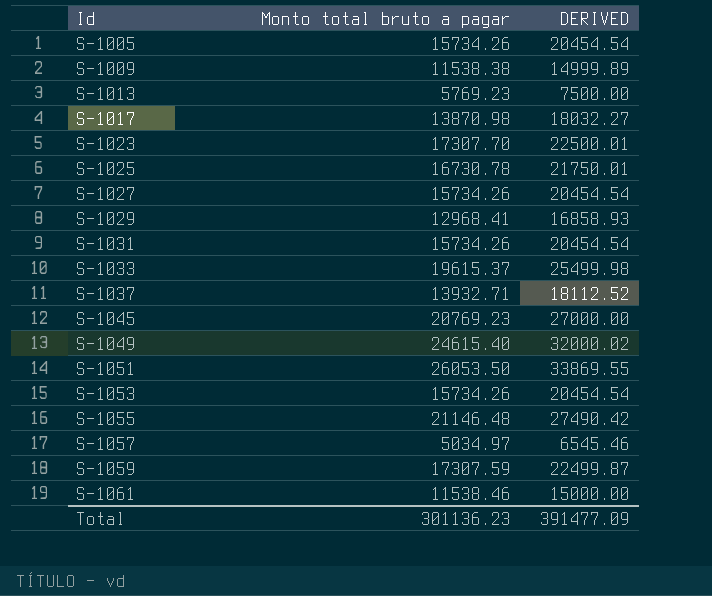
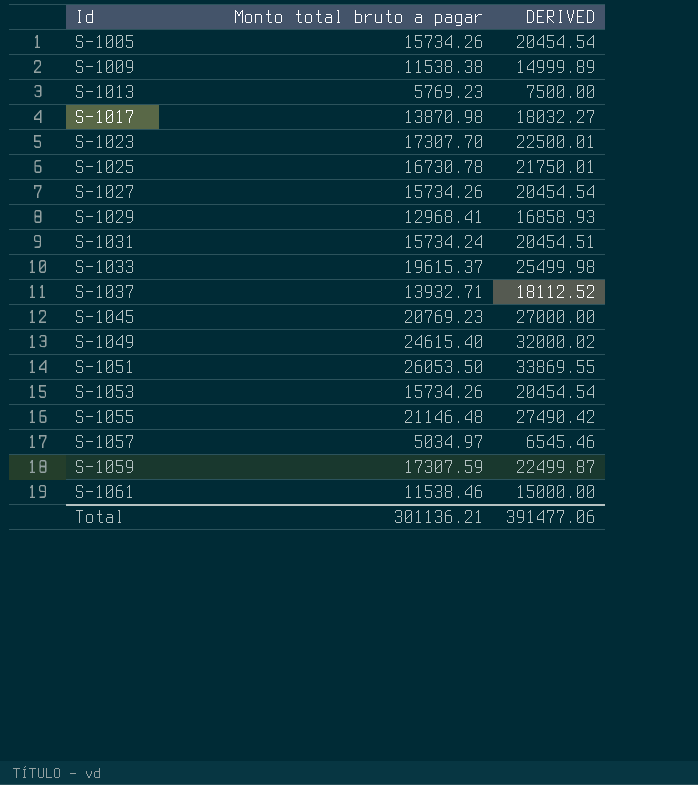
S-1031 | Monto total bruto a pagar: 15734.26 -> 15734.24
S-1031 | DERIVED: 20454.54 -> 20454.51
Total | Monto total bruto a pagar: 301136.23 -> 301136.21
Total | DERIVED: 391477.09 -> 391477.06

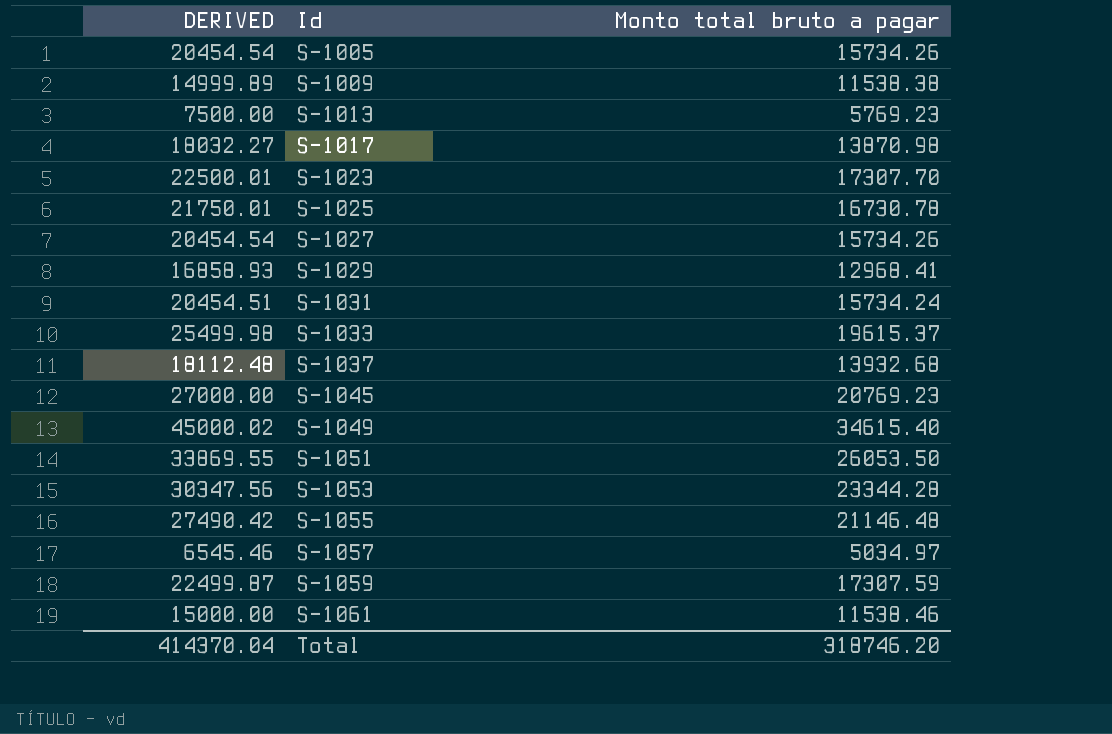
column DERIVED | position: 3 -> 1
S-1037 | DERIVED: 18112.52 -> 18112.48
S-1037 | Monto total bruto a pagar: 13932.71 -> 13932.68
S-1049 | DERIVED: 32000.02 -> 45000.02
S-1049 | Monto total bruto a pagar: 24615.40 -> 34615.40
S-1053 | DERIVED: 20454.54 -> 30347.56
S-1053 | Monto total bruto a pagar: 15734.26 -> 23344.28
Total | DERIVED: 391477.06 -> 414370.04
Total | Monto total bruto a pagar: 301136.21 -> 318746.20

